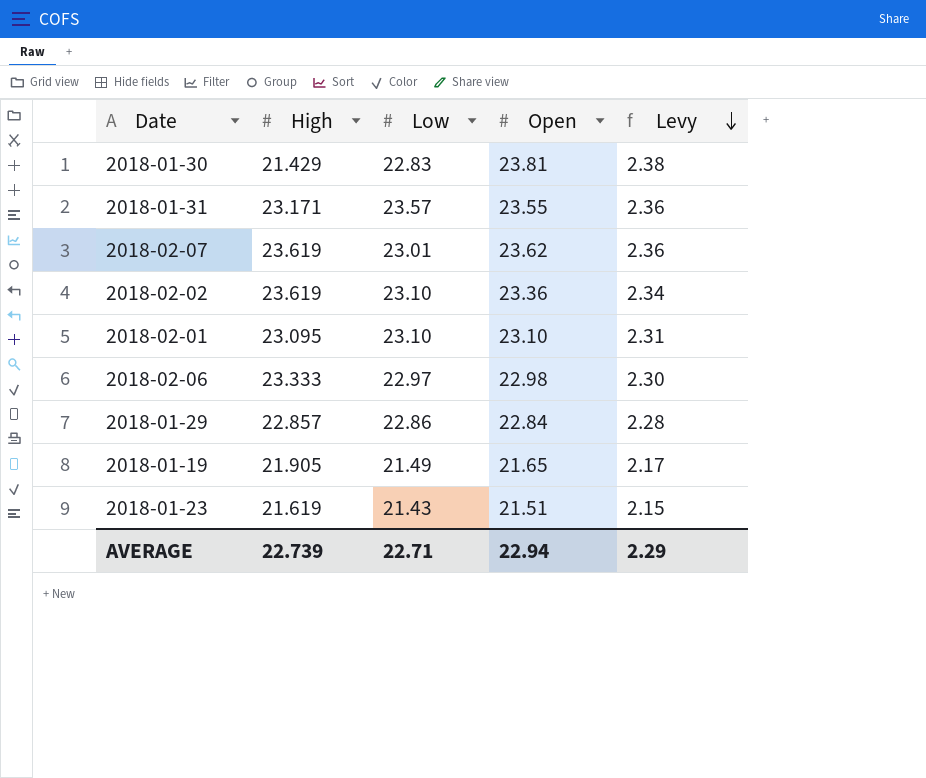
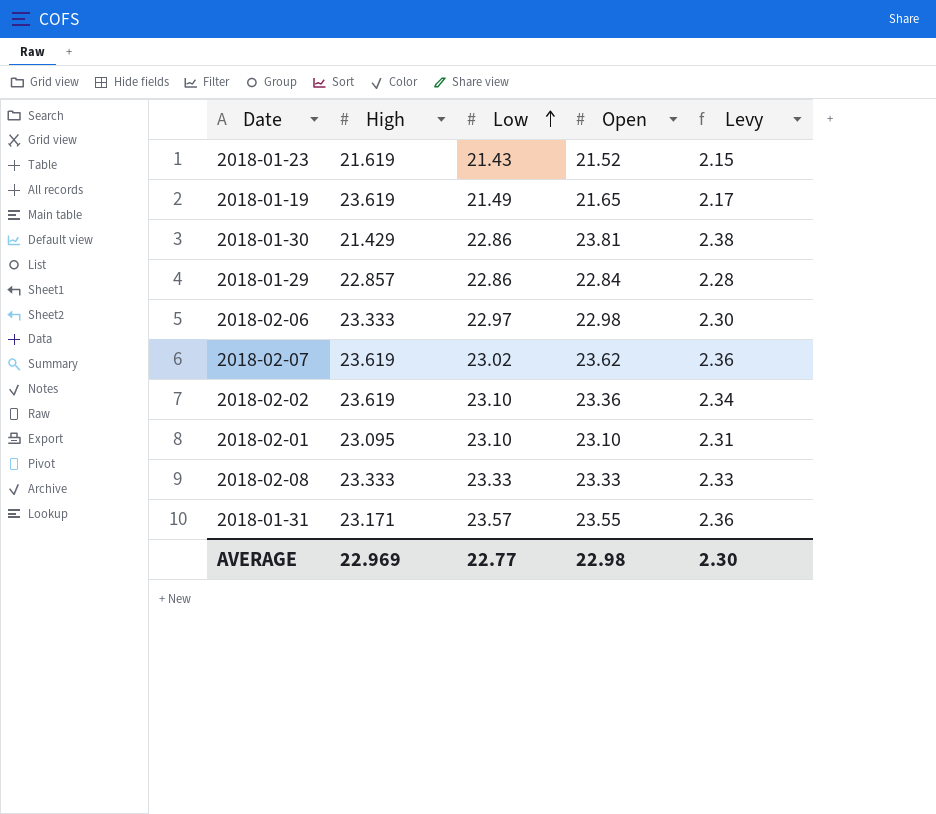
row order: Levy descending -> Low ascending
2018-01-23 | Open: 21.51 -> 21.52
2018-01-19 | High: 21.905 -> 23.619
2018-01-30 | Low: 22.83 -> 22.86
2018-02-07 | Low: 23.01 -> 23.02
row 2018-02-08: none -> 23.333 | 23.33 | 23.33 | 2.33
AVERAGE | High: 22.739 -> 22.969
AVERAGE | Low: 22.71 -> 22.77
AVERAGE | Open: 22.94 -> 22.98
AVERAGE | Levy: 2.29 -> 2.30

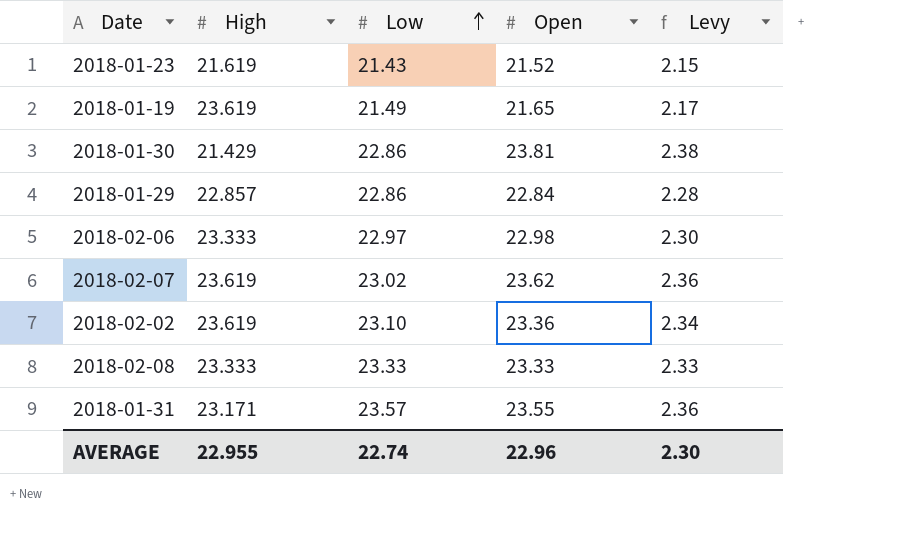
row 2018-02-01: 23.095 | 23.10 | 23.10 | 2.31 -> none
AVERAGE | High: 22.969 -> 22.955
AVERAGE | Low: 22.77 -> 22.74
AVERAGE | Open: 22.98 -> 22.96

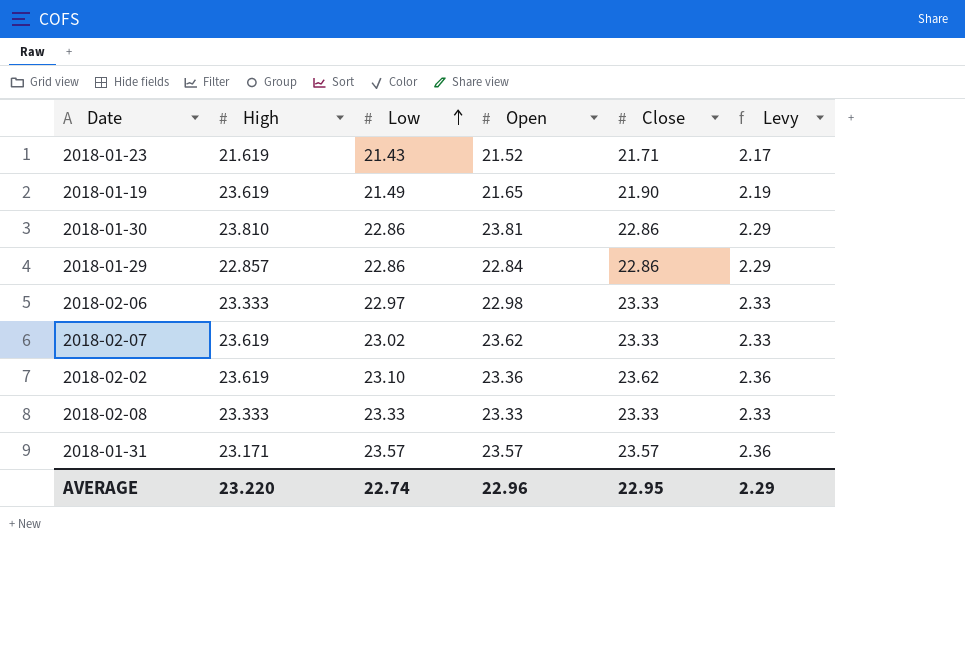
column Close | position: none -> 5
column Levy | formula: [Open] * 0.1 -> [Close] * 0.1
2018-01-30 | High: 21.429 -> 23.810
2018-01-31 | Open: 23.55 -> 23.57
AVERAGE | High: 22.955 -> 23.220
AVERAGE | Levy: 2.30 -> 2.29

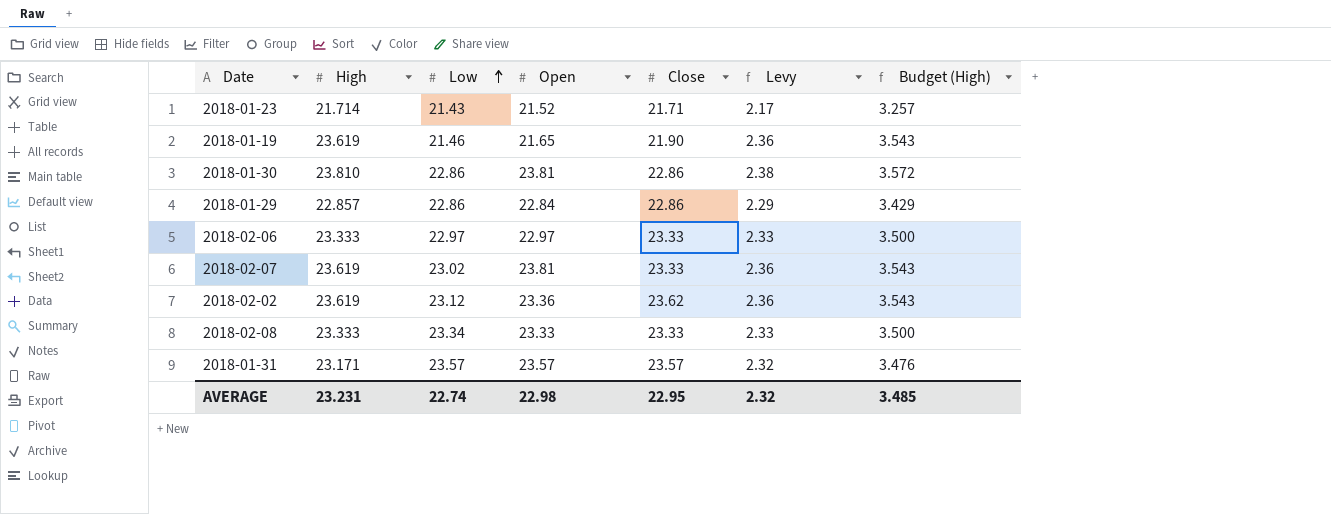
column Levy | formula: [Close] * 0.1 -> [High] * 0.1
column Budget (High) | formula: none -> [High] * 0.15
2018-01-23 | High: 21.619 -> 21.714
2018-01-19 | Low: 21.49 -> 21.46
2018-02-06 | Open: 22.98 -> 22.97
2018-02-07 | Open: 23.62 -> 23.81
2018-02-02 | Low: 23.10 -> 23.12
2018-02-08 | Low: 23.33 -> 23.34
AVERAGE | High: 23.220 -> 23.231
AVERAGE | Open: 22.96 -> 22.98
AVERAGE | Levy: 2.29 -> 2.32

